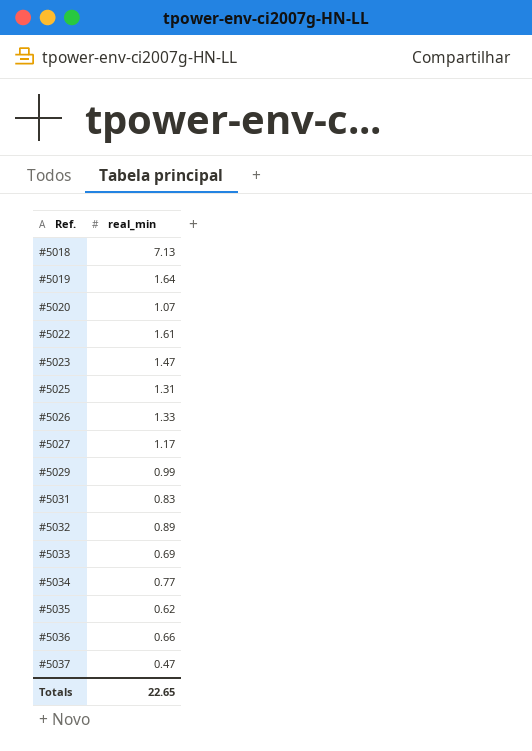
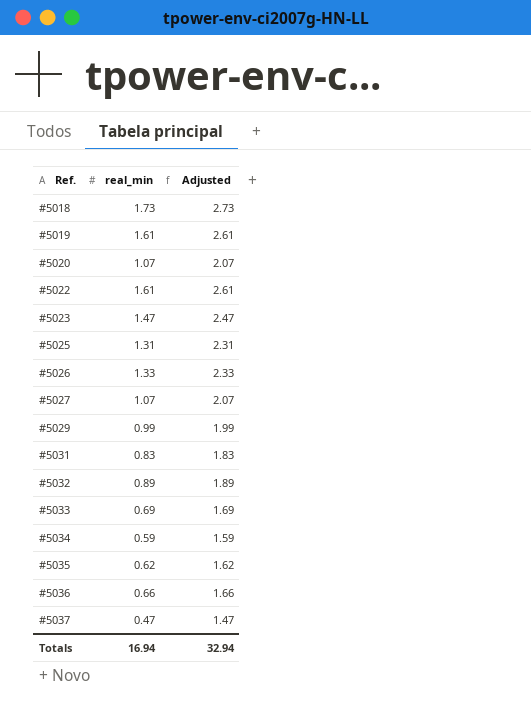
column Adjusted | formula: none -> [real_min] + 1
#5018 | real_min: 7.13 -> 1.73
#5019 | real_min: 1.64 -> 1.61
#5027 | real_min: 1.17 -> 1.07
#5034 | real_min: 0.77 -> 0.59
Totals | real_min: 22.65 -> 16.94

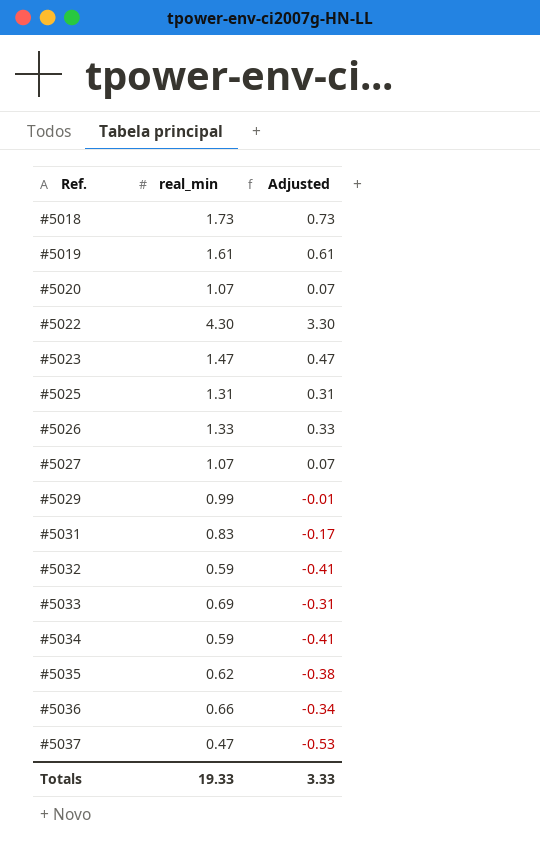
column Adjusted | formula: [real_min] + 1 -> [real_min] - 1
#5022 | real_min: 1.61 -> 4.30
#5032 | real_min: 0.89 -> 0.59
Totals | real_min: 16.94 -> 19.33
Totals | Adjusted: 32.94 -> 3.33

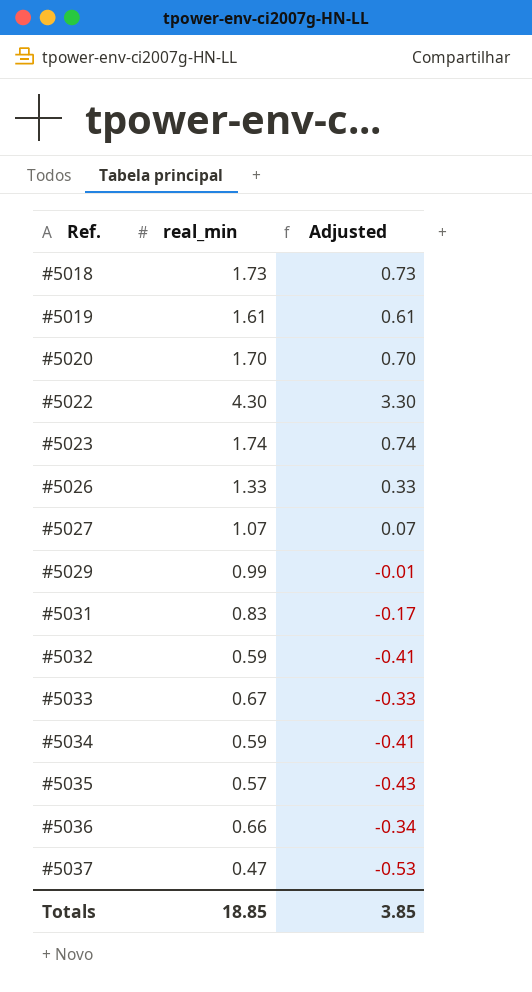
row #5025: 1.31 | 0.31 -> none
#5020 | real_min: 1.07 -> 1.70
#5020 | Adjusted: 0.07 -> 0.70
#5023 | real_min: 1.47 -> 1.74
#5023 | Adjusted: 0.47 -> 0.74
#5033 | real_min: 0.69 -> 0.67
#5033 | Adjusted: -0.31 -> -0.33
#5035 | real_min: 0.62 -> 0.57
#5035 | Adjusted: -0.38 -> -0.43
Totals | real_min: 19.33 -> 18.85
Totals | Adjusted: 3.33 -> 3.85

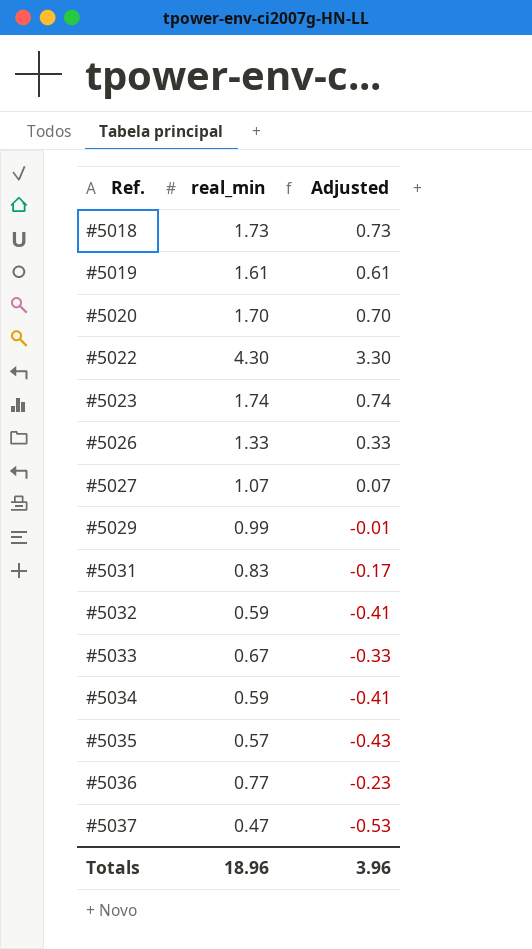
#5036 | real_min: 0.66 -> 0.77
#5036 | Adjusted: -0.34 -> -0.23
Totals | real_min: 18.85 -> 18.96
Totals | Adjusted: 3.85 -> 3.96

